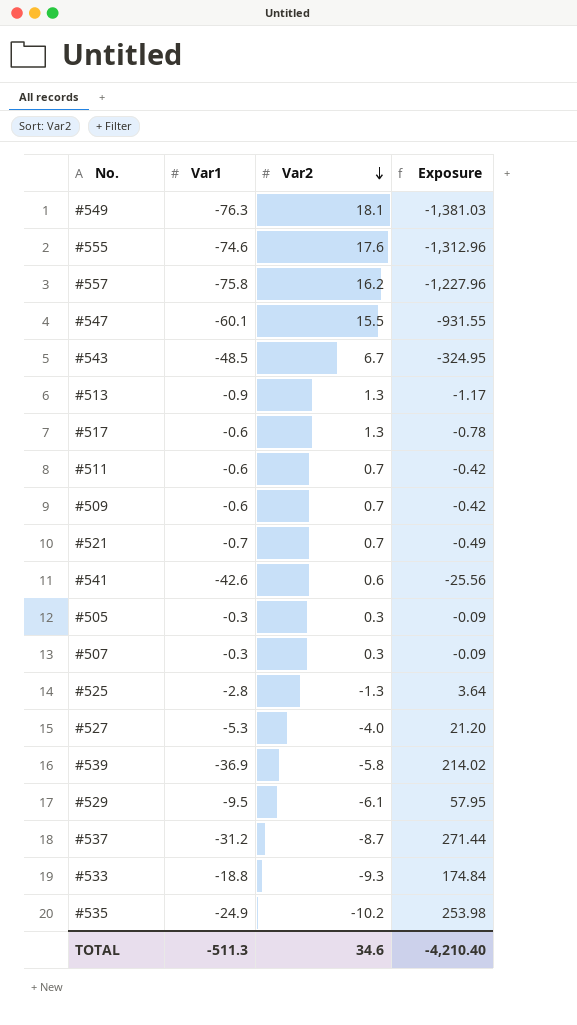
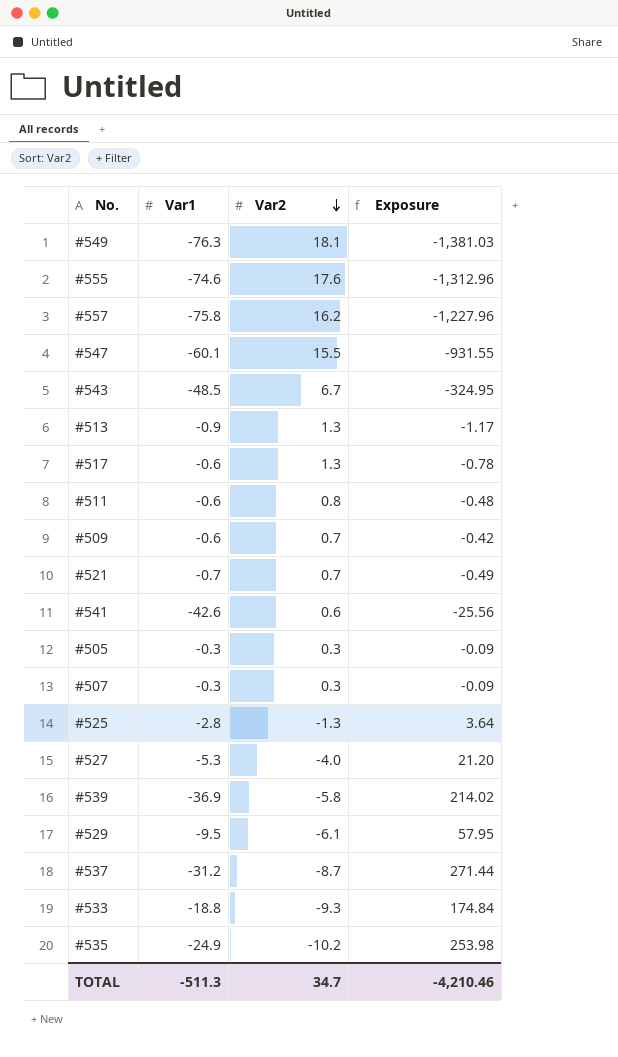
#511 | Var2: 0.7 -> 0.8
#511 | Exposure: -0.42 -> -0.48
TOTAL | Var2: 34.6 -> 34.7
TOTAL | Exposure: -4,210.40 -> -4,210.46

